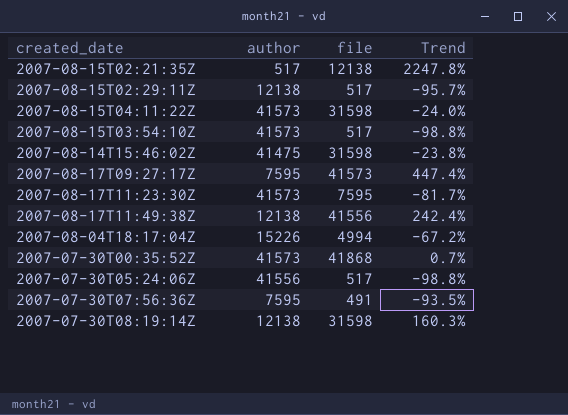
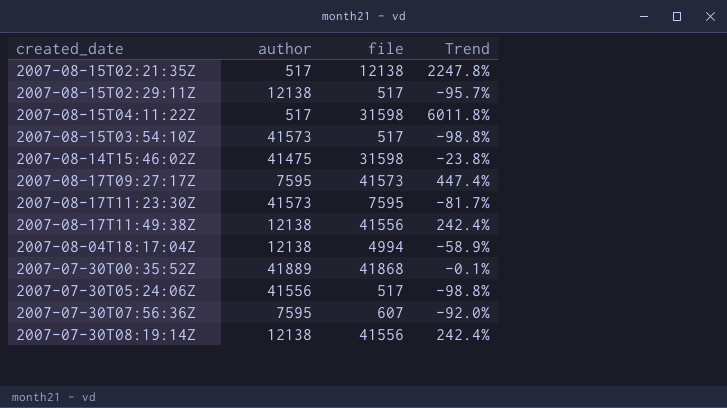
2007-08-15T04:11:22Z | author: 41573 -> 517
2007-08-15T04:11:22Z | Trend: -24.0% -> 6011.8%
2007-08-04T18:17:04Z | author: 15226 -> 12138
2007-08-04T18:17:04Z | Trend: -67.2% -> -58.9%
2007-07-30T00:35:52Z | author: 41573 -> 41889
2007-07-30T00:35:52Z | Trend: 0.7% -> -0.1%
2007-07-30T07:56:36Z | file: 491 -> 607
2007-07-30T07:56:36Z | Trend: -93.5% -> -92.0%
2007-07-30T08:19:14Z | file: 31598 -> 41556
2007-07-30T08:19:14Z | Trend: 160.3% -> 242.4%

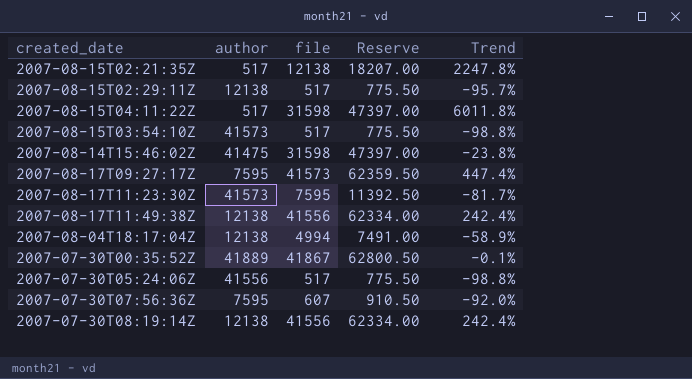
column Reserve | formula: none -> [file] * 1.5
2007-07-30T00:35:52Z | file: 41868 -> 41867

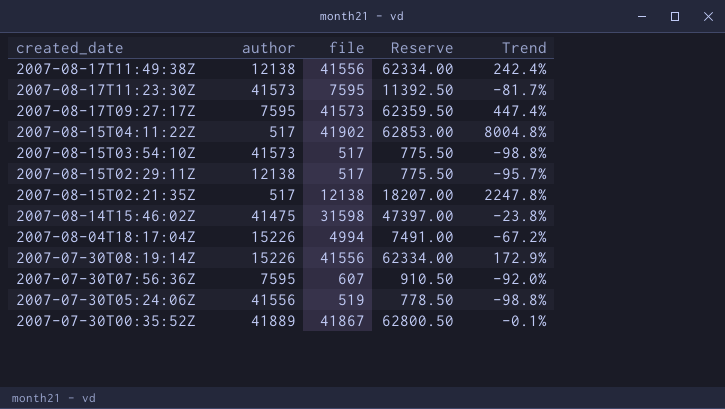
row order: none -> created_date descending
2007-08-15T04:11:22Z | file: 31598 -> 41902
2007-08-15T04:11:22Z | Reserve: 47397.00 -> 62853.00
2007-08-15T04:11:22Z | Trend: 6011.8% -> 8004.8%
2007-08-04T18:17:04Z | author: 12138 -> 15226
2007-08-04T18:17:04Z | Trend: -58.9% -> -67.2%
2007-07-30T08:19:14Z | author: 12138 -> 15226
2007-07-30T08:19:14Z | Trend: 242.4% -> 172.9%
2007-07-30T05:24:06Z | file: 517 -> 519
2007-07-30T05:24:06Z | Reserve: 775.50 -> 778.50

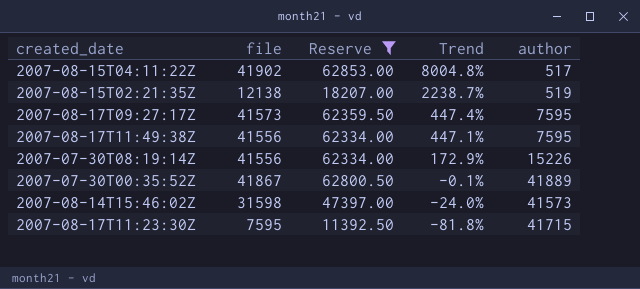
filter: none -> Reserve >= 11392.50
row order: created_date descending -> Trend descending
column author | position: 2 -> 5
2007-08-15T02:21:35Z | Trend: 2247.8% -> 2238.7%
2007-08-15T02:21:35Z | author: 517 -> 519
2007-08-17T11:49:38Z | Trend: 242.4% -> 447.1%
2007-08-17T11:49:38Z | author: 12138 -> 7595
2007-08-14T15:46:02Z | Trend: -23.8% -> -24.0%
2007-08-14T15:46:02Z | author: 41475 -> 41573
2007-08-17T11:23:30Z | Trend: -81.7% -> -81.8%
2007-08-17T11:23:30Z | author: 41573 -> 41715

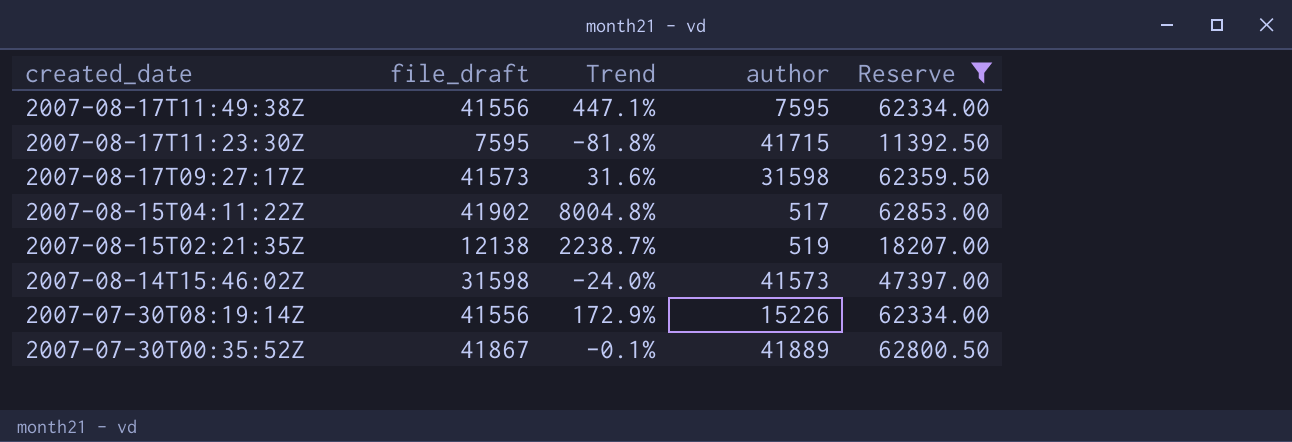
row order: Trend descending -> created_date descending
column name: file -> file_draft
column Reserve | position: 3 -> 5
2007-08-17T09:27:17Z | Trend: 447.4% -> 31.6%
2007-08-17T09:27:17Z | author: 7595 -> 31598

